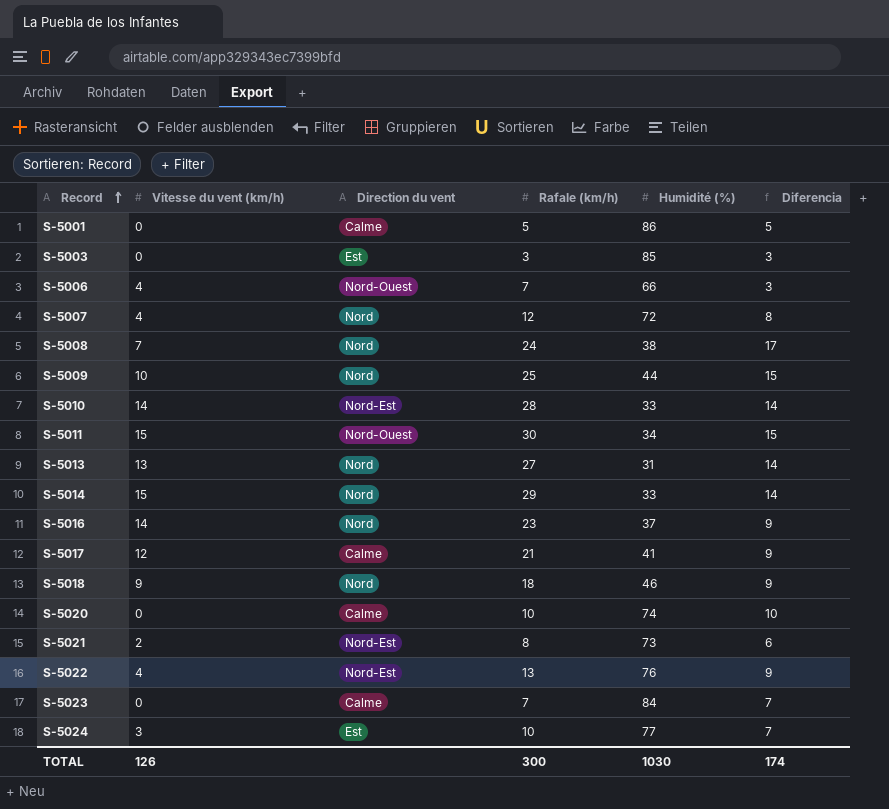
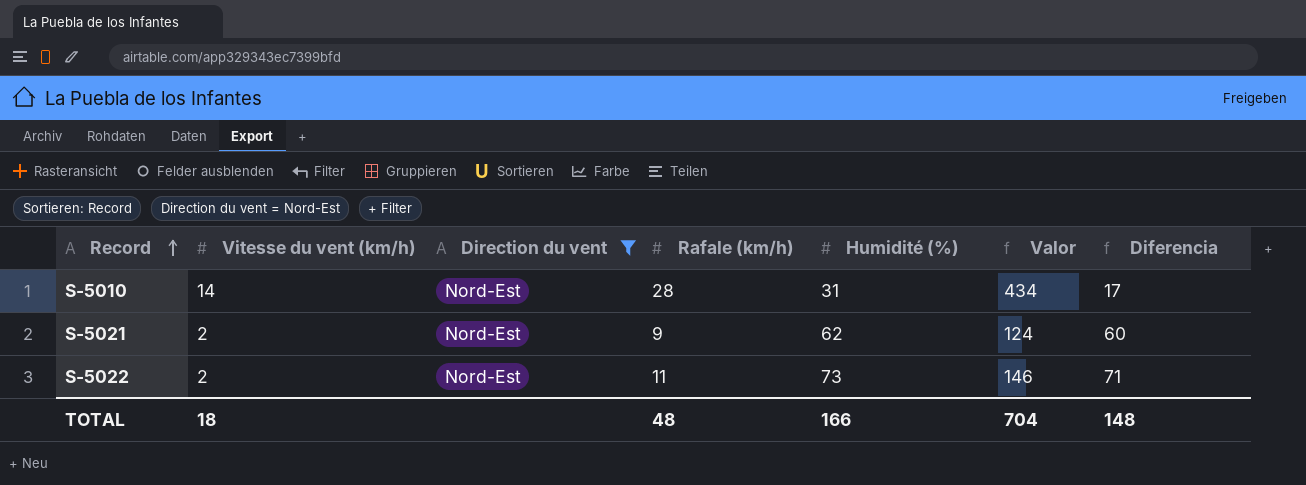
filter: none -> Direction du vent = Nord-Est
column Valor | formula: none -> [Vitesse du vent (km/h)] * [Humidité (%)]
column Diferencia | formula: [Rafale (km/h)] - [Vitesse du vent (km/h)] -> [Humidité (%)] - [Vitesse du vent (km/h)]
S-5010 | Humidité (%): 33 -> 31
S-5021 | Rafale (km/h): 8 -> 9
S-5021 | Humidité (%): 73 -> 62
S-5022 | Vitesse du vent (km/h): 4 -> 2
S-5022 | Rafale (km/h): 13 -> 11
S-5022 | Humidité (%): 76 -> 73
TOTAL | Vitesse du vent (km/h): 126 -> 18
TOTAL | Rafale (km/h): 300 -> 48
TOTAL | Humidité (%): 1030 -> 166
TOTAL | Diferencia: 174 -> 148

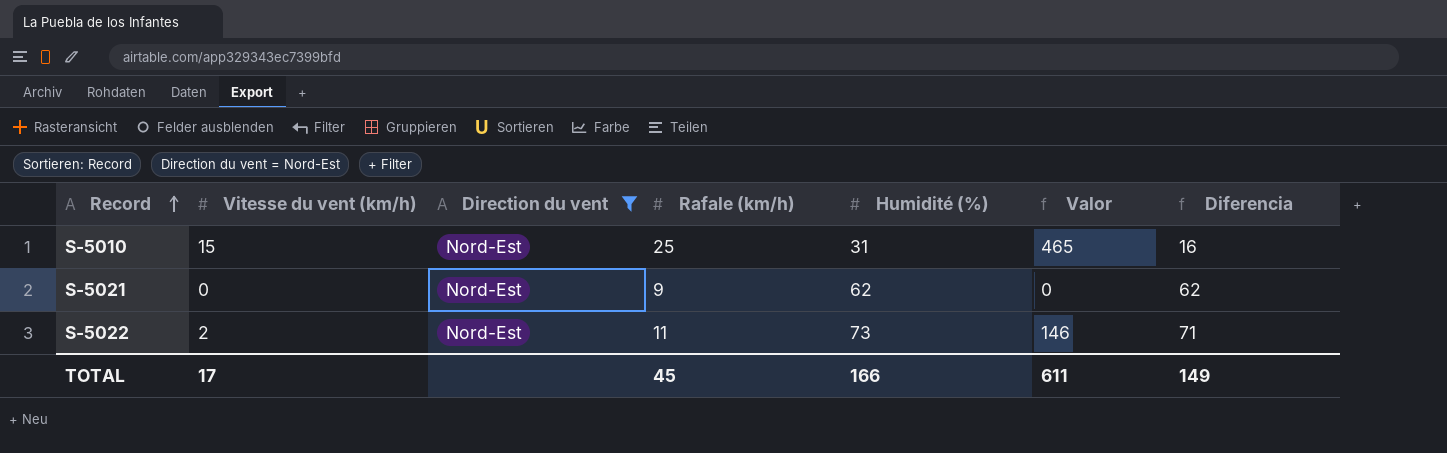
S-5010 | Vitesse du vent (km/h): 14 -> 15
S-5010 | Rafale (km/h): 28 -> 25
S-5010 | Valor: 434 -> 465
S-5010 | Diferencia: 17 -> 16
S-5021 | Vitesse du vent (km/h): 2 -> 0
S-5021 | Valor: 124 -> 0
S-5021 | Diferencia: 60 -> 62
TOTAL | Vitesse du vent (km/h): 18 -> 17
TOTAL | Rafale (km/h): 48 -> 45
TOTAL | Valor: 704 -> 611
TOTAL | Diferencia: 148 -> 149

